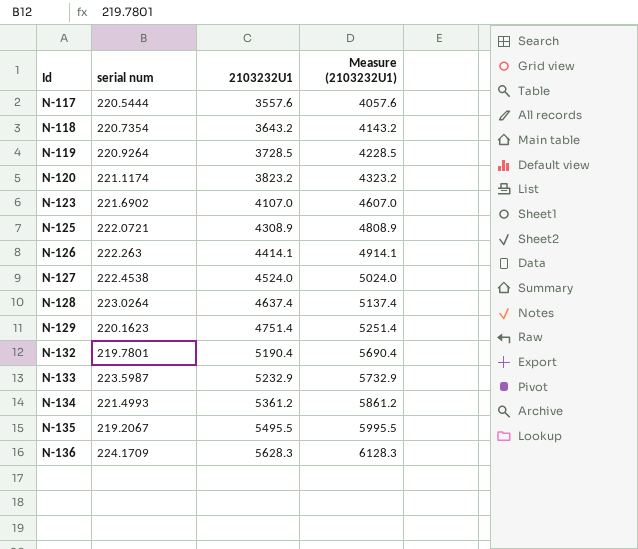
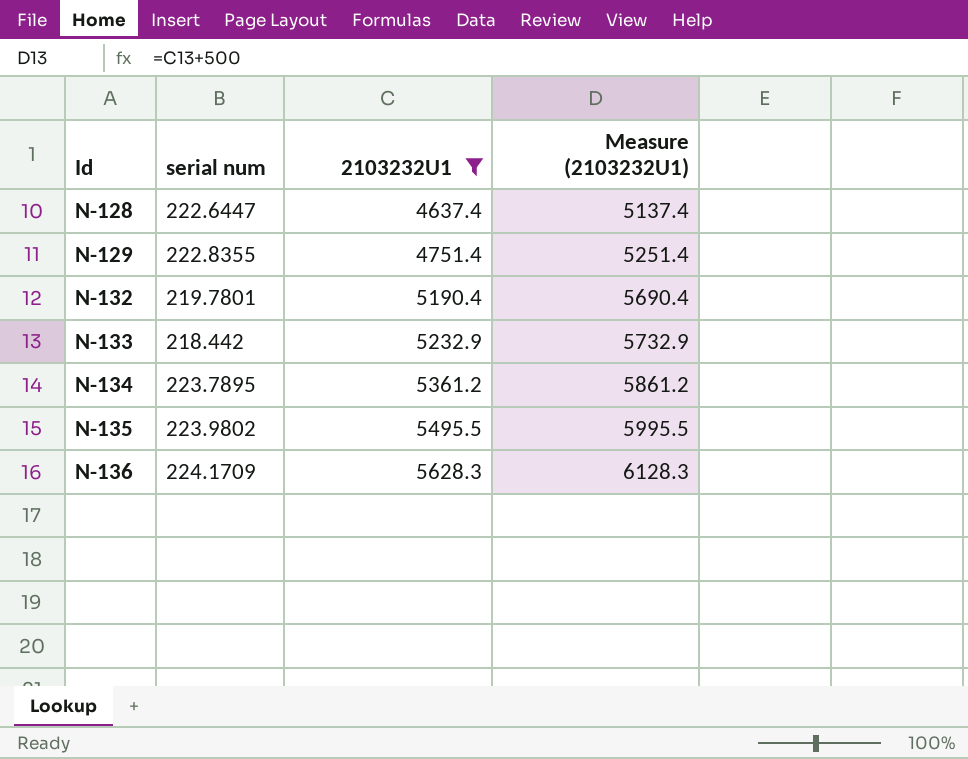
filter: none -> 2103232U1 >= 4637.4
N-128 | serial num: 223.0264 -> 222.6447
N-129 | serial num: 220.1623 -> 222.8355
N-133 | serial num: 223.5987 -> 218.442
N-134 | serial num: 221.4993 -> 223.7895
N-135 | serial num: 219.2067 -> 223.9802

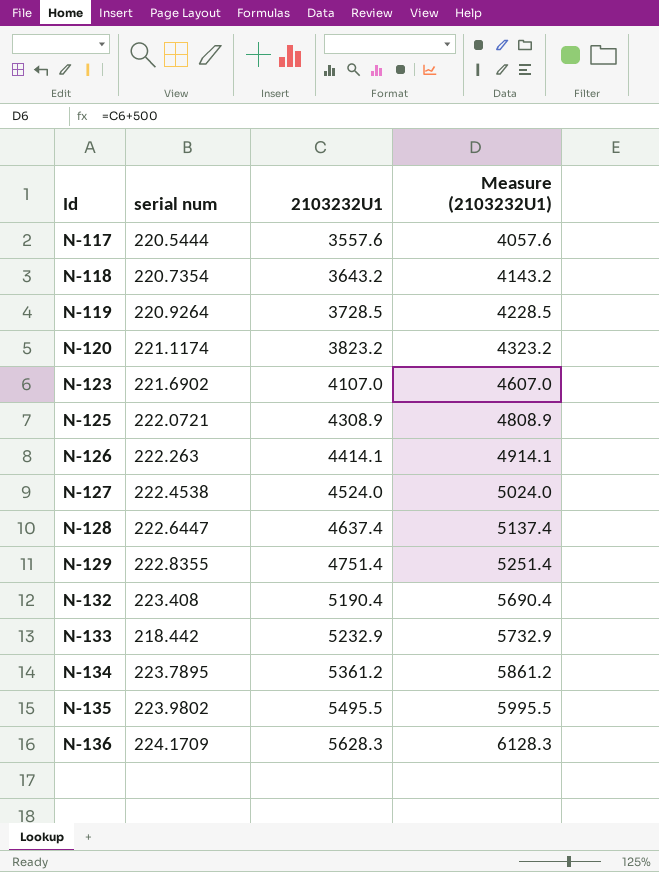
filter: 2103232U1 >= 4637.4 -> none
N-132 | serial num: 219.7801 -> 223.408

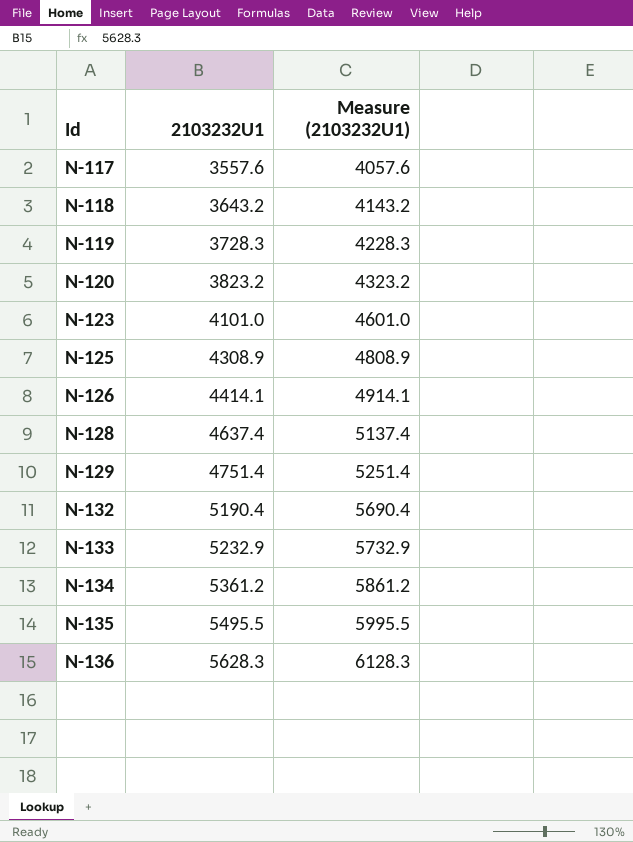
column serial num | position: 2 -> none
row N-127: 222.4538 | 4524.0 | 5024.0 -> none
N-119 | 2103232U1: 3728.5 -> 3728.3
N-119 | Measure (2103232U1): 4228.5 -> 4228.3
N-123 | 2103232U1: 4107.0 -> 4101.0
N-123 | Measure (2103232U1): 4607.0 -> 4601.0

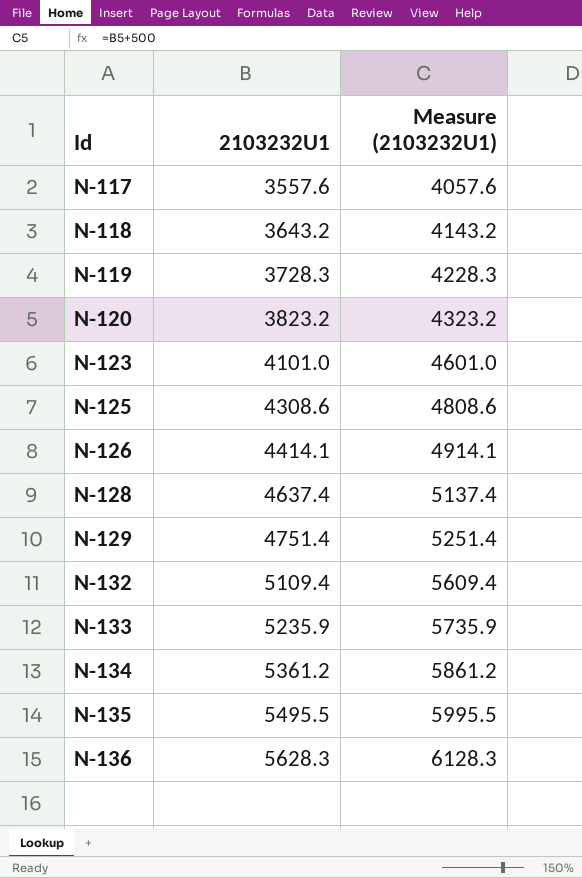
N-125 | 2103232U1: 4308.9 -> 4308.6
N-125 | Measure (2103232U1): 4808.9 -> 4808.6
N-132 | 2103232U1: 5190.4 -> 5109.4
N-132 | Measure (2103232U1): 5690.4 -> 5609.4
N-133 | 2103232U1: 5232.9 -> 5235.9
N-133 | Measure (2103232U1): 5732.9 -> 5735.9

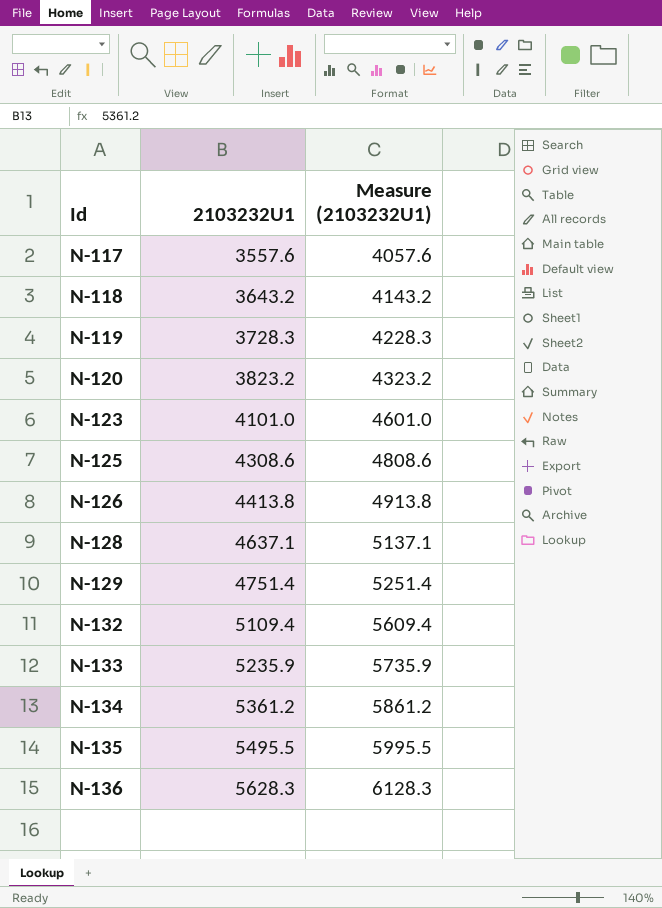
N-126 | 2103232U1: 4414.1 -> 4413.8
N-126 | Measure (2103232U1): 4914.1 -> 4913.8
N-128 | 2103232U1: 4637.4 -> 4637.1
N-128 | Measure (2103232U1): 5137.4 -> 5137.1

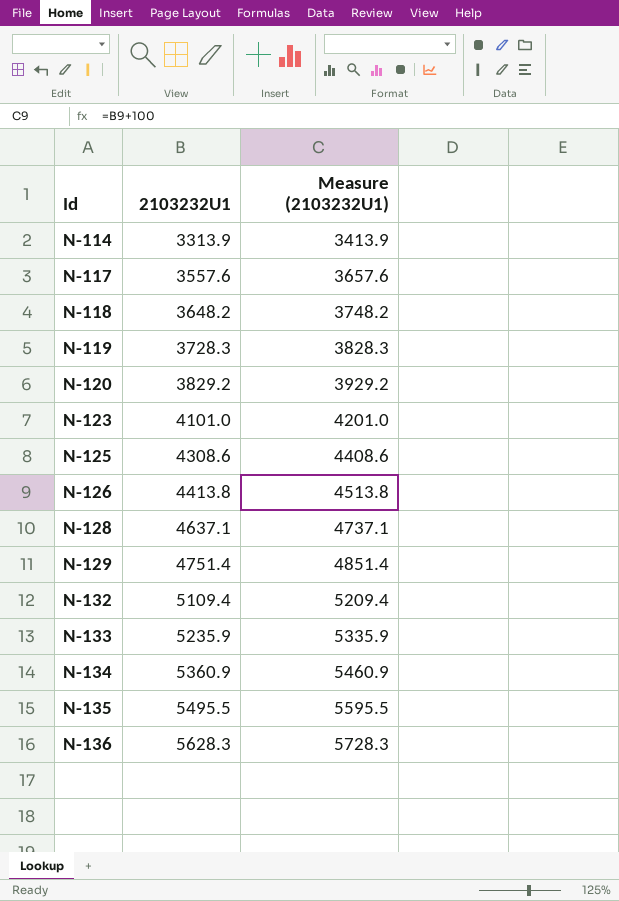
column Measure (2103232U1) | formula: [2103232U1] + 500 -> [2103232U1] + 100
row N-114: none -> 3313.9 | 3413.9
N-118 | 2103232U1: 3643.2 -> 3648.2
N-120 | 2103232U1: 3823.2 -> 3829.2
N-134 | 2103232U1: 5361.2 -> 5360.9

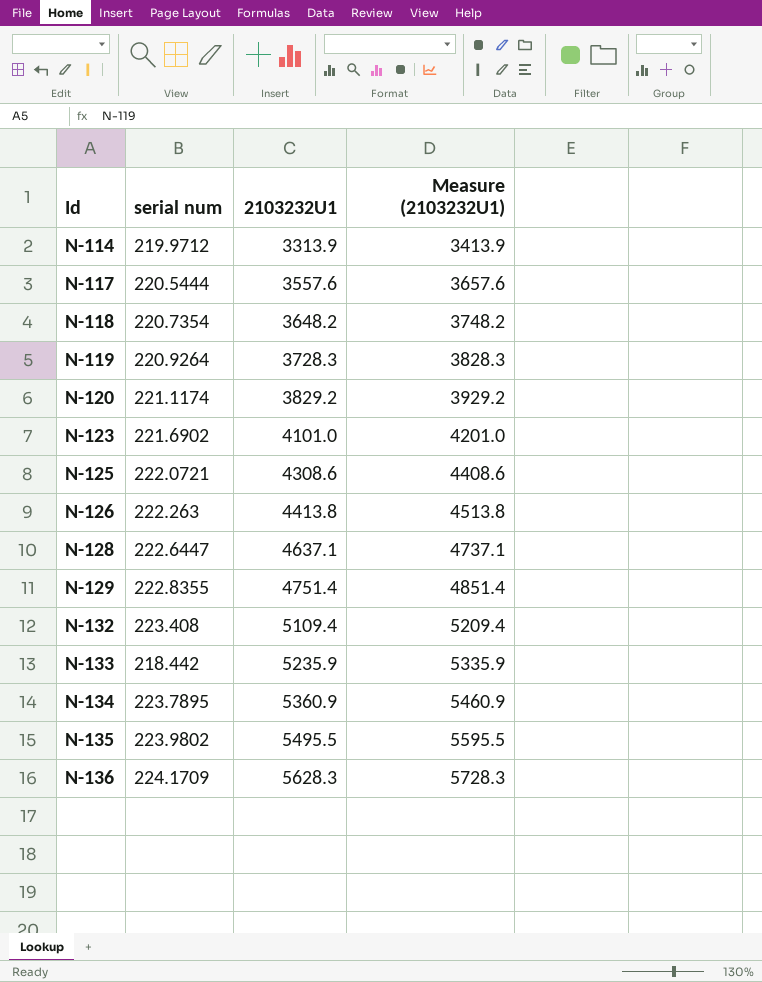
column serial num | position: none -> 2

